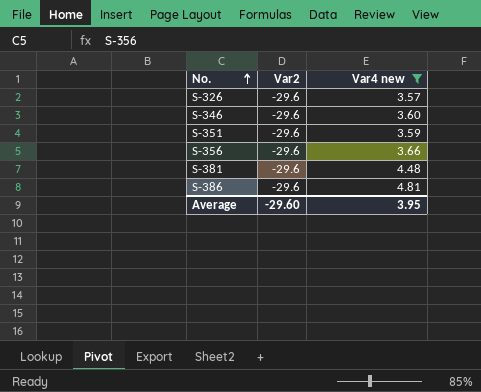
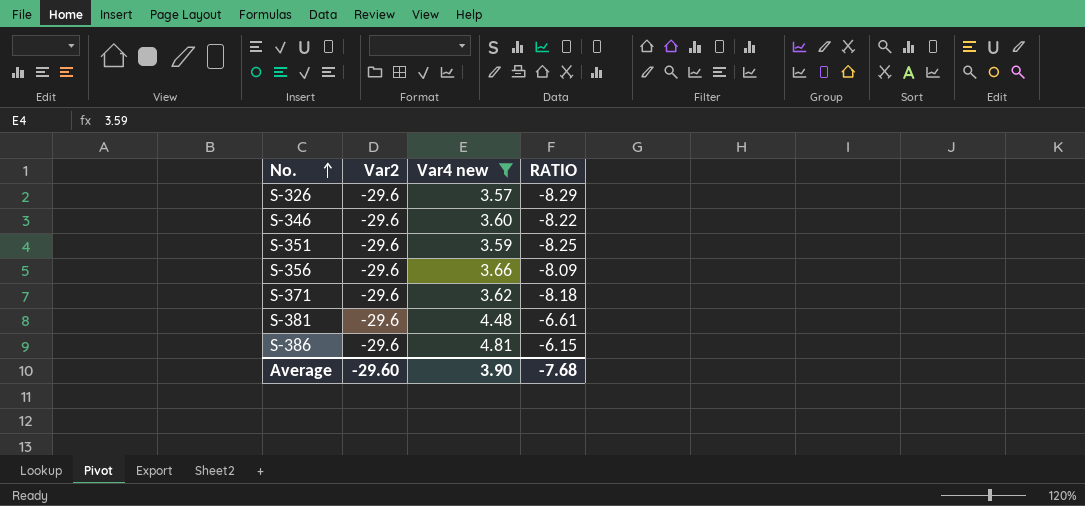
column RATIO | formula: none -> [Var2] / [Var4 new]
row S-371: none -> -29.6 | 3.62 | -8.18
Average | Var4 new: 3.95 -> 3.90

